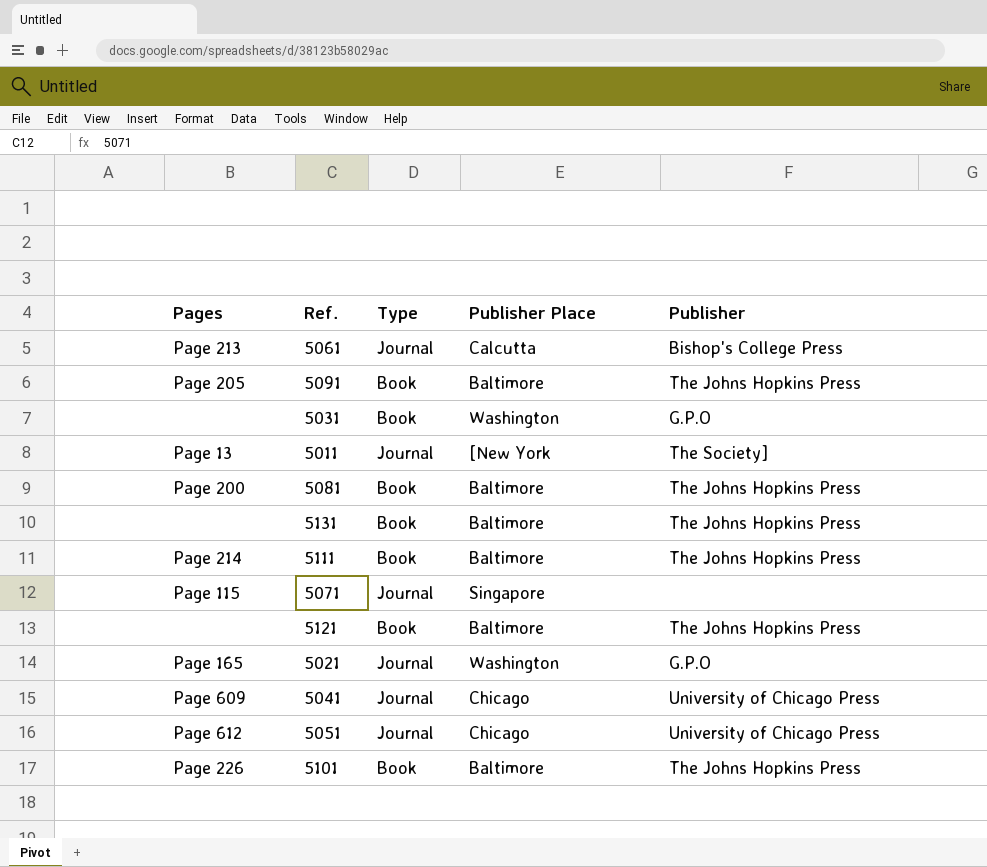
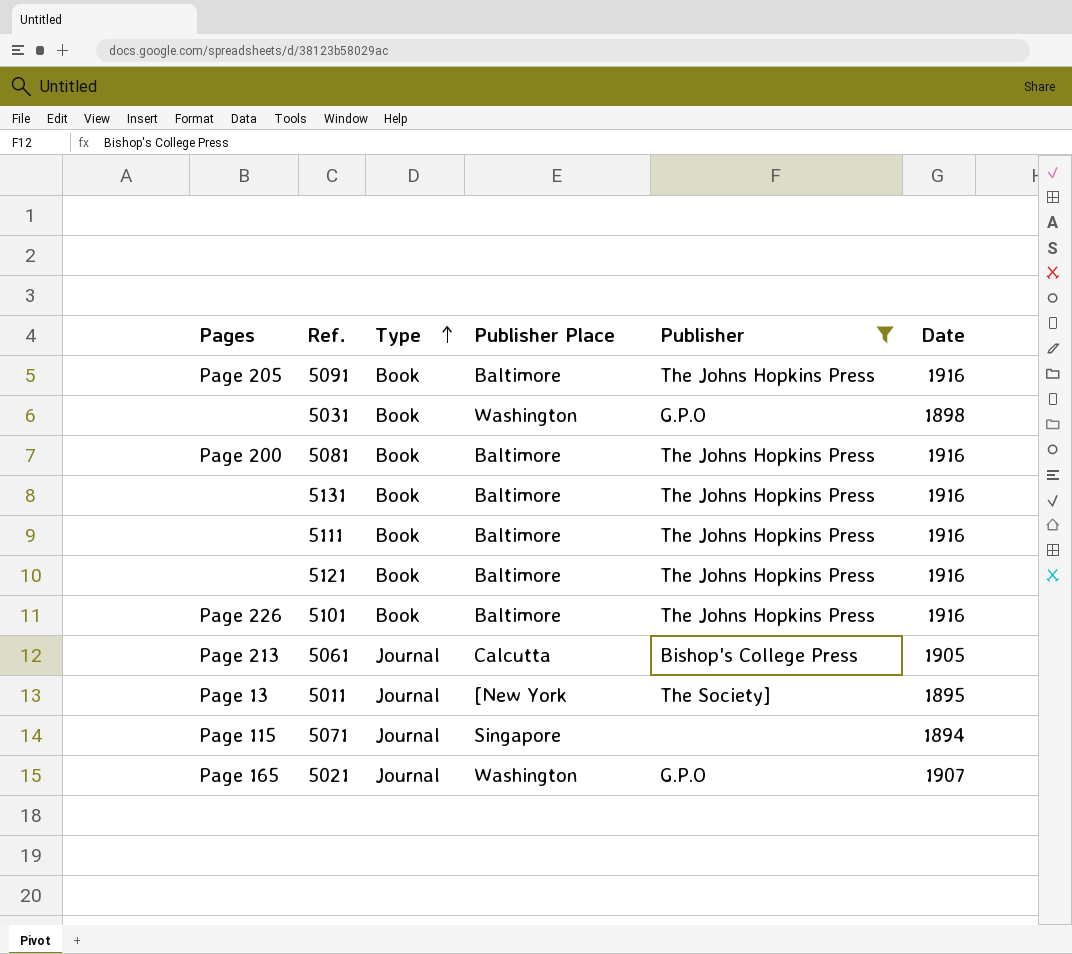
filter: none -> Publisher != University of Chicago Press
row order: none -> Type ascending
column Date | position: none -> 6
5111 | Pages: Page 214 -> none

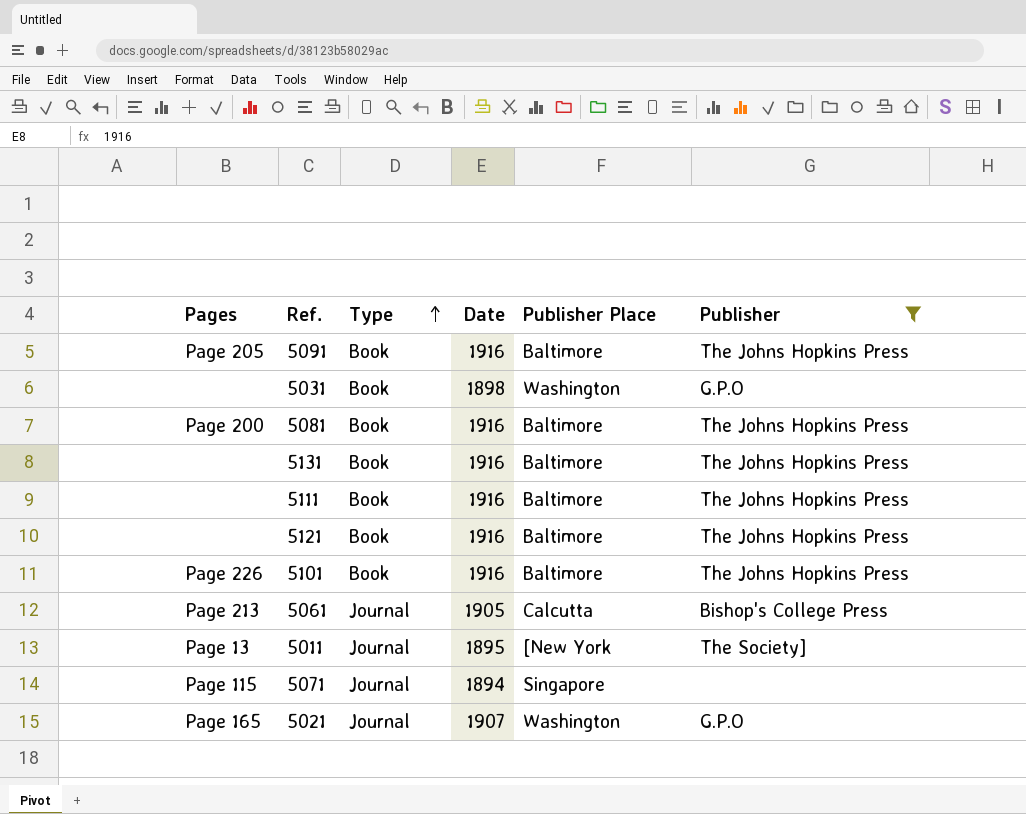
column Date | position: 6 -> 4

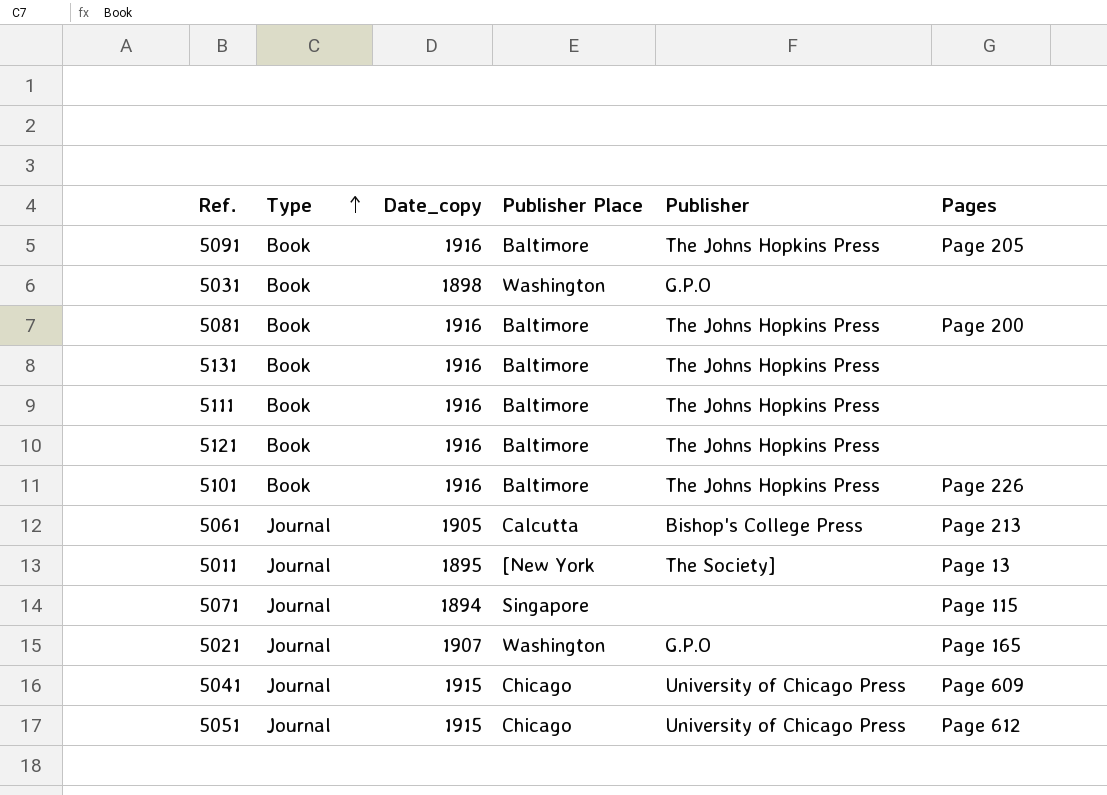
filter: Publisher != University of Chicago Press -> none
column name: Date -> Date_copy
column Pages | position: 1 -> 6

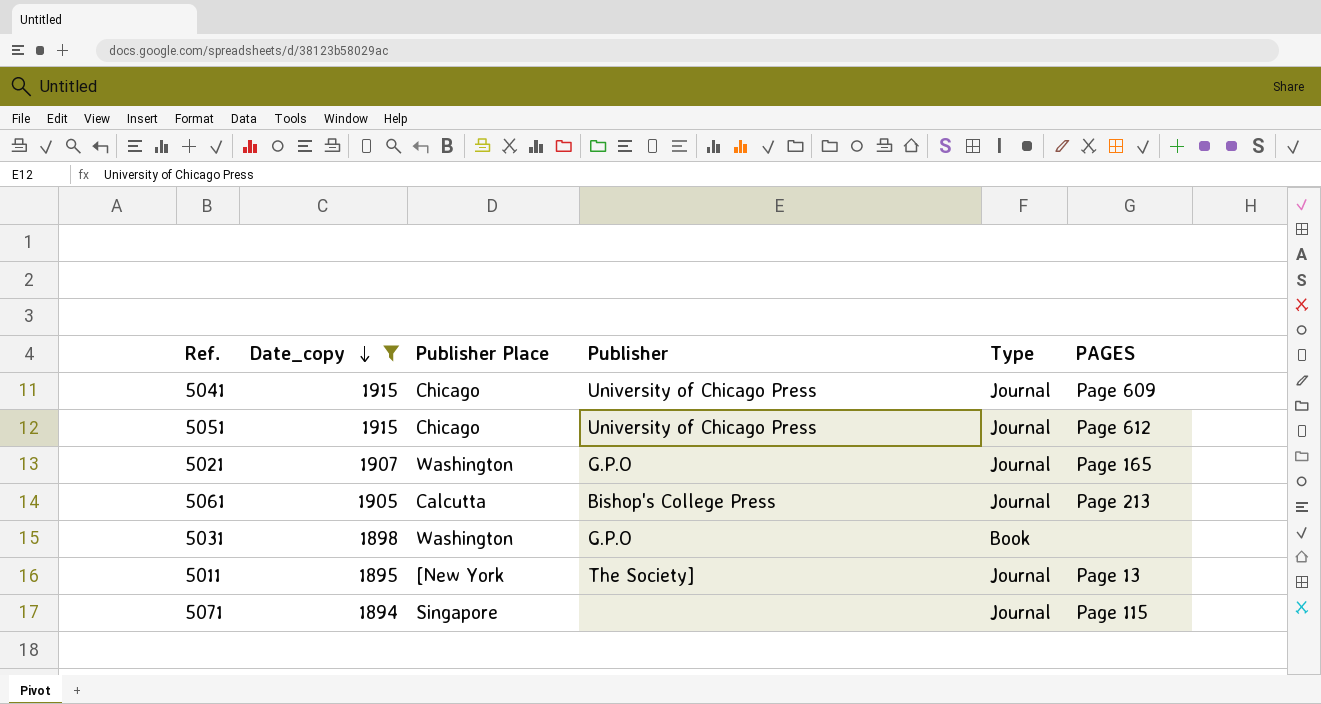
filter: none -> Date_copy != 1916
row order: Type ascending -> Date_copy descending
column Type | position: 2 -> 5
column name: Pages -> PAGES

